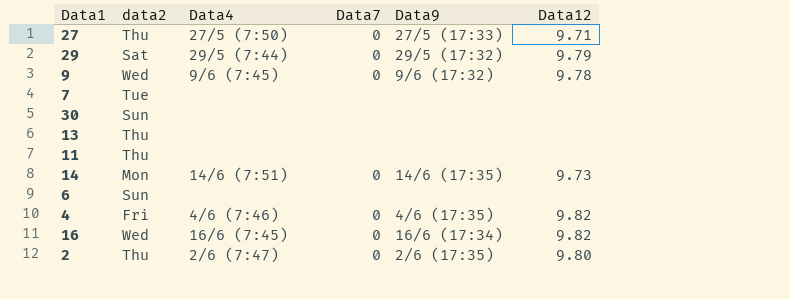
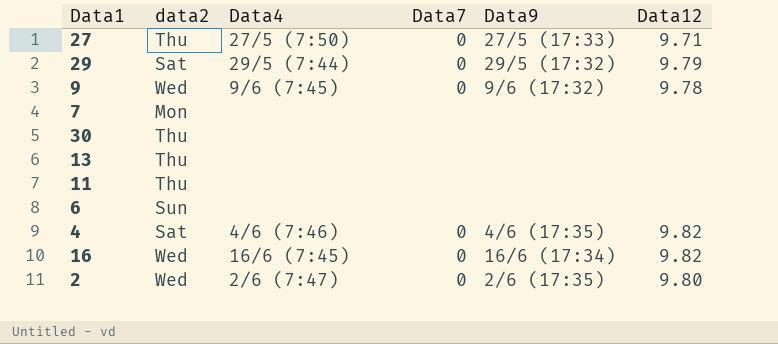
row 14: Mon | 14/6 (7:51) | 0 | 14/6 (17:35) | 9.73 -> none
7 | data2: Tue -> Mon
30 | data2: Sun -> Thu
4 | data2: Fri -> Sat
2 | data2: Thu -> Wed

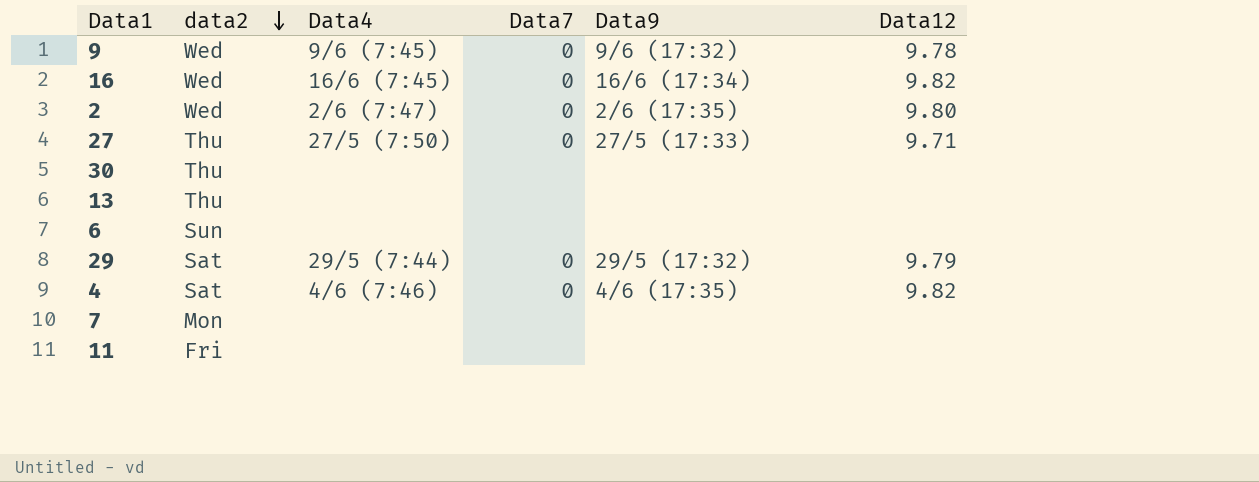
row order: none -> data2 descending
11 | data2: Thu -> Fri

